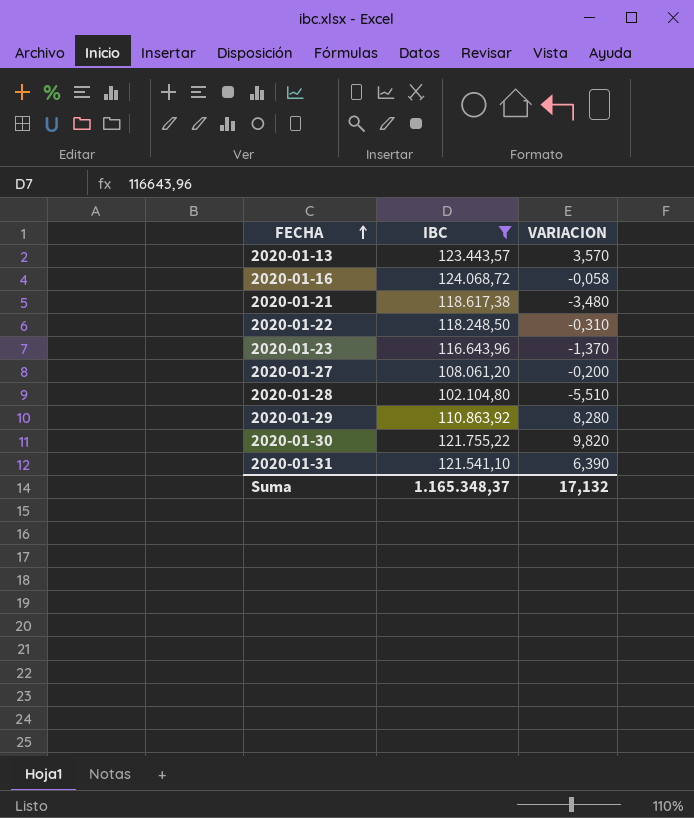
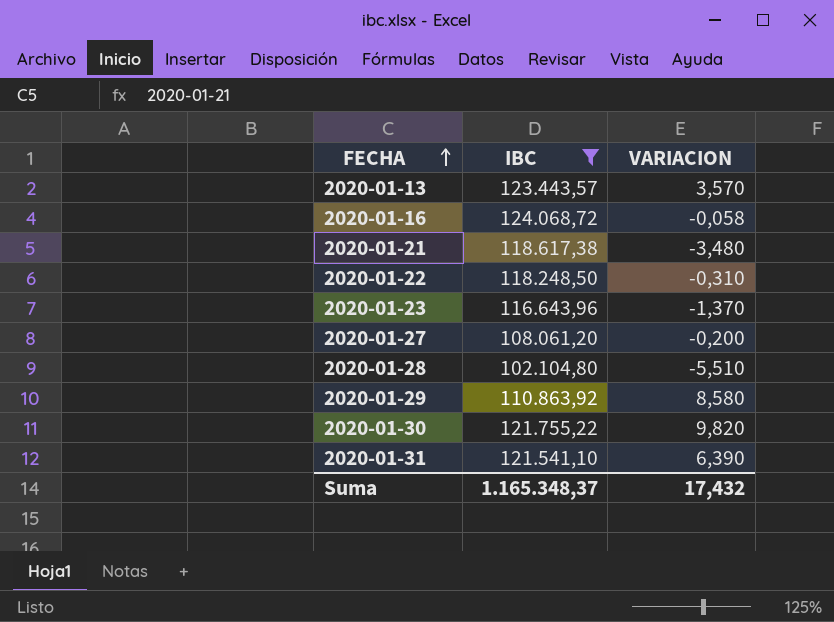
2020-01-29 | VARIACION: 8,280 -> 8,580
Suma | VARIACION: 17,132 -> 17,432

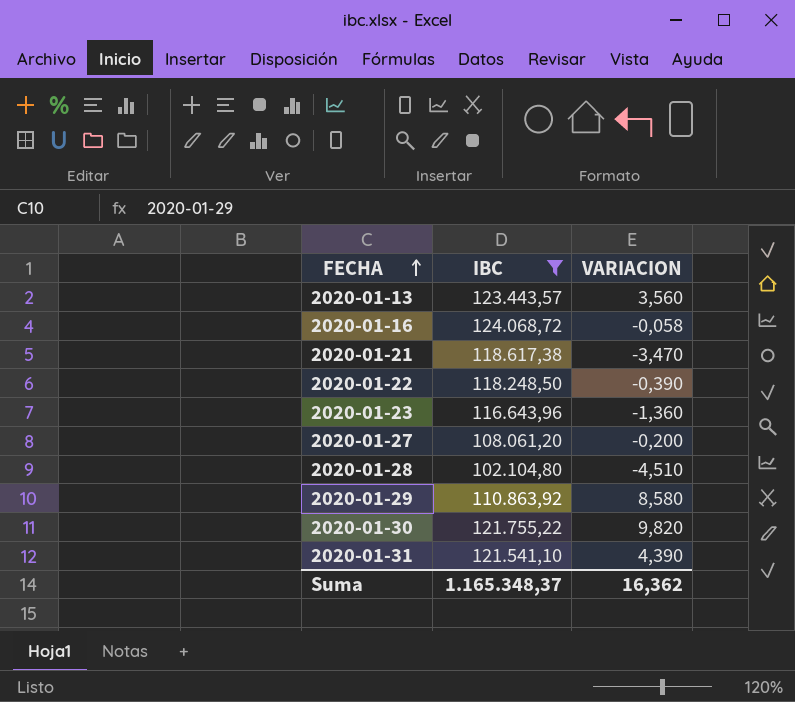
2020-01-13 | VARIACION: 3,570 -> 3,560
2020-01-21 | VARIACION: -3,480 -> -3,470
2020-01-22 | VARIACION: -0,310 -> -0,390
2020-01-23 | VARIACION: -1,370 -> -1,360
2020-01-28 | VARIACION: -5,510 -> -4,510
2020-01-31 | VARIACION: 6,390 -> 4,390
Suma | VARIACION: 17,432 -> 16,362

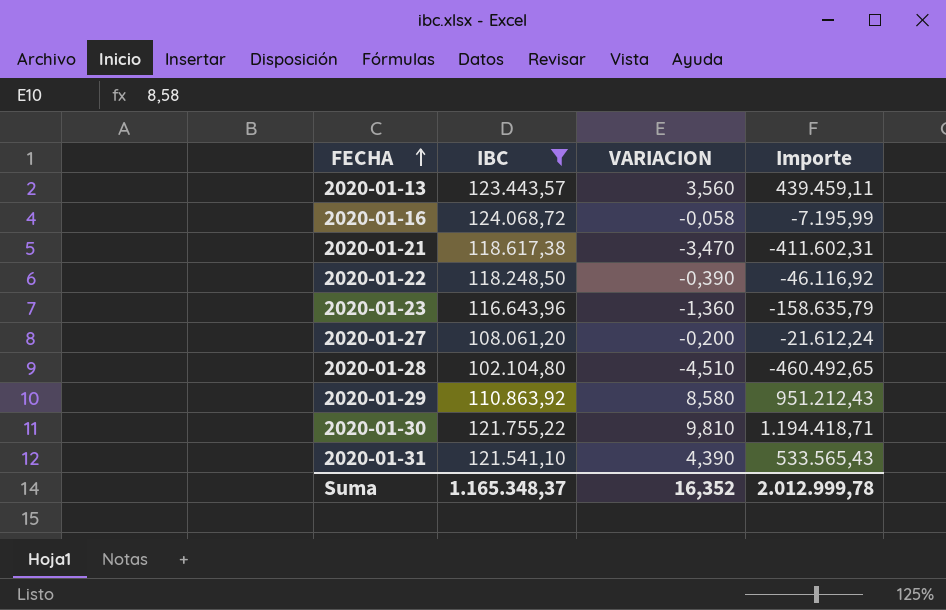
column Importe | formula: none -> [IBC] * [VARIACION]
2020-01-30 | VARIACION: 9,820 -> 9,810
Suma | VARIACION: 16,362 -> 16,352

